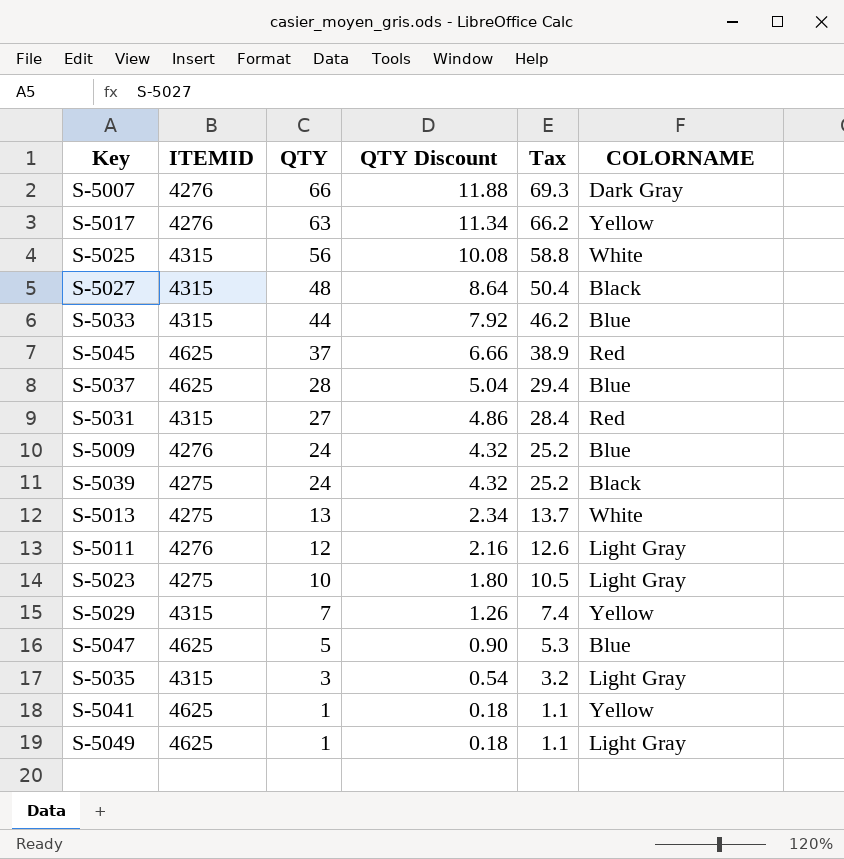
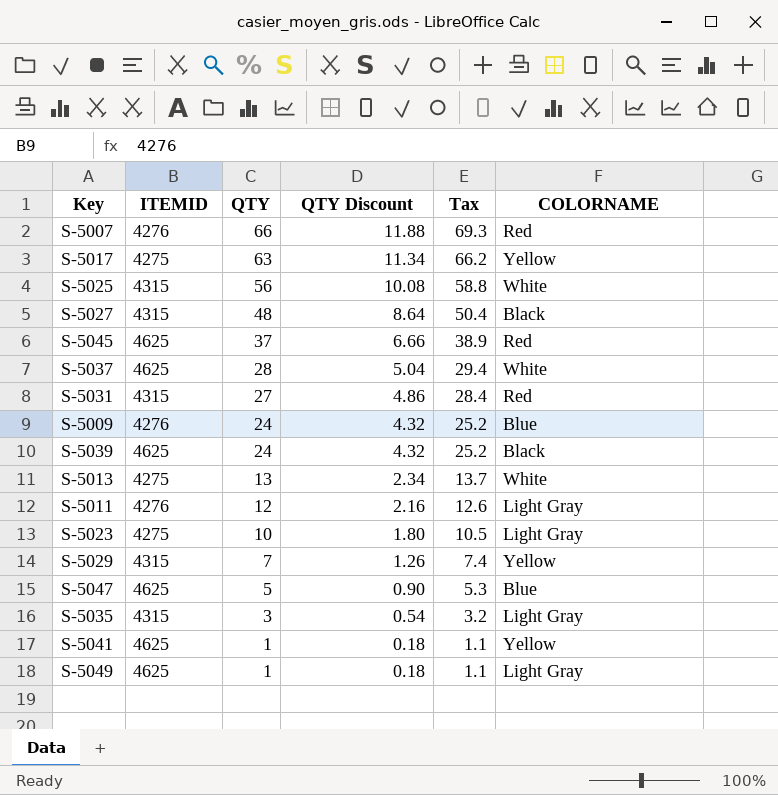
row S-5033: 4315 | 44 | 7.92 | 46.2 | Blue -> none
S-5007 | COLORNAME: Dark Gray -> Red
S-5017 | ITEMID: 4276 -> 4275
S-5037 | COLORNAME: Blue -> White
S-5039 | ITEMID: 4275 -> 4625

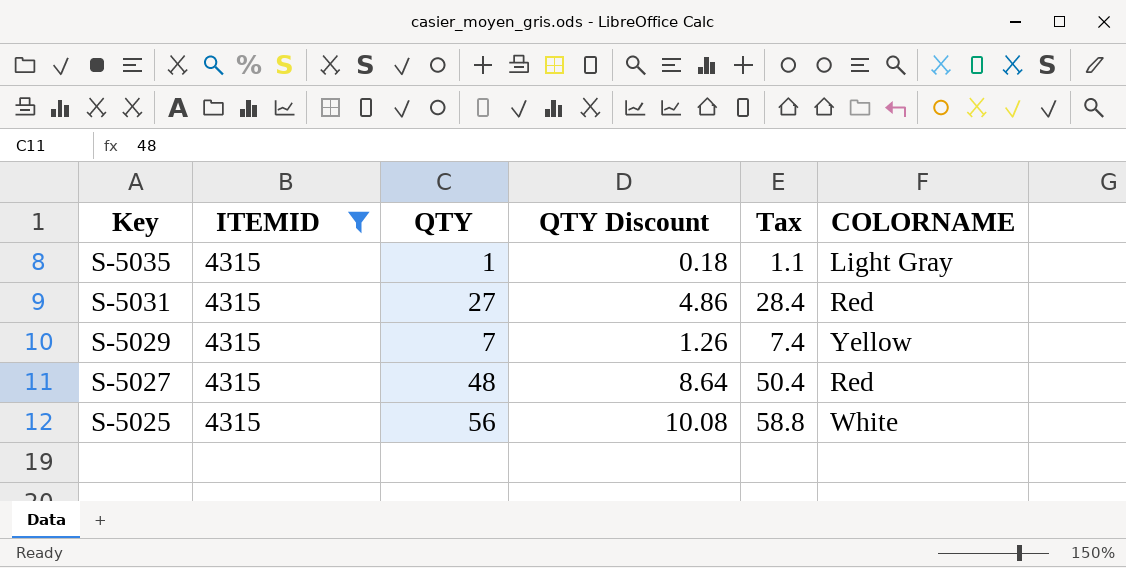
filter: none -> ITEMID = 4315
row order: QTY descending -> Key descending
S-5035 | QTY: 3 -> 1
S-5035 | QTY Discount: 0.54 -> 0.18
S-5035 | Tax: 3.2 -> 1.1
S-5027 | COLORNAME: Black -> Red

